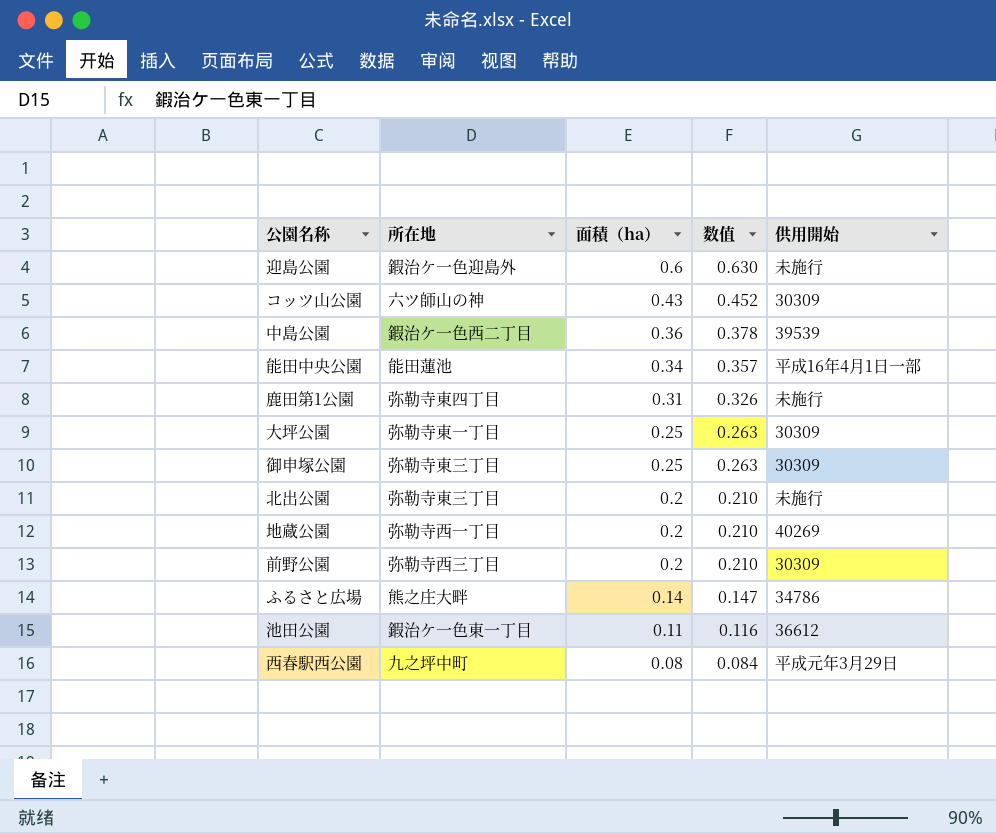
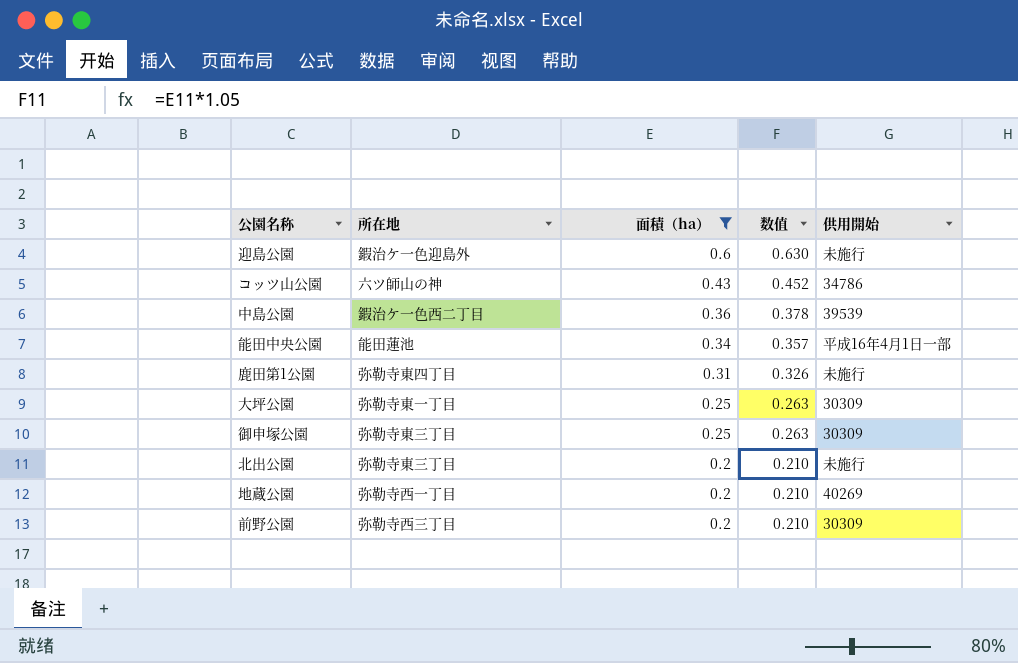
filter: none -> 面積（ha） >= 0.2
コッツ山公園 | 供用開始: 30309 -> 34786

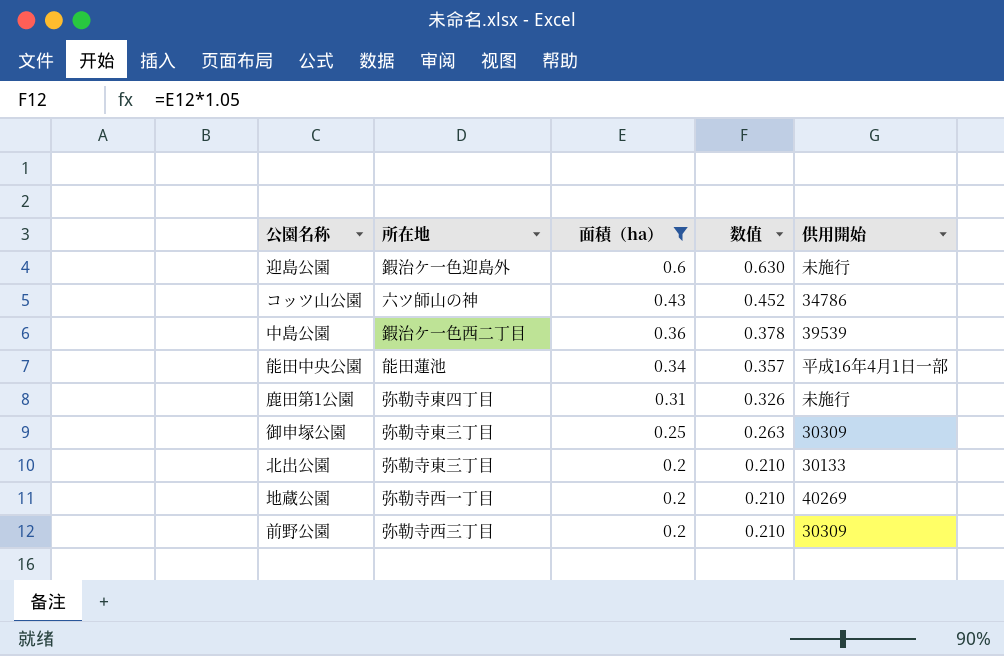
row 大坪公園: 弥勒寺東一丁目 | 0.25 | 0.263 | 30309 -> none
北出公園 | 供用開始: 未施行 -> 30133

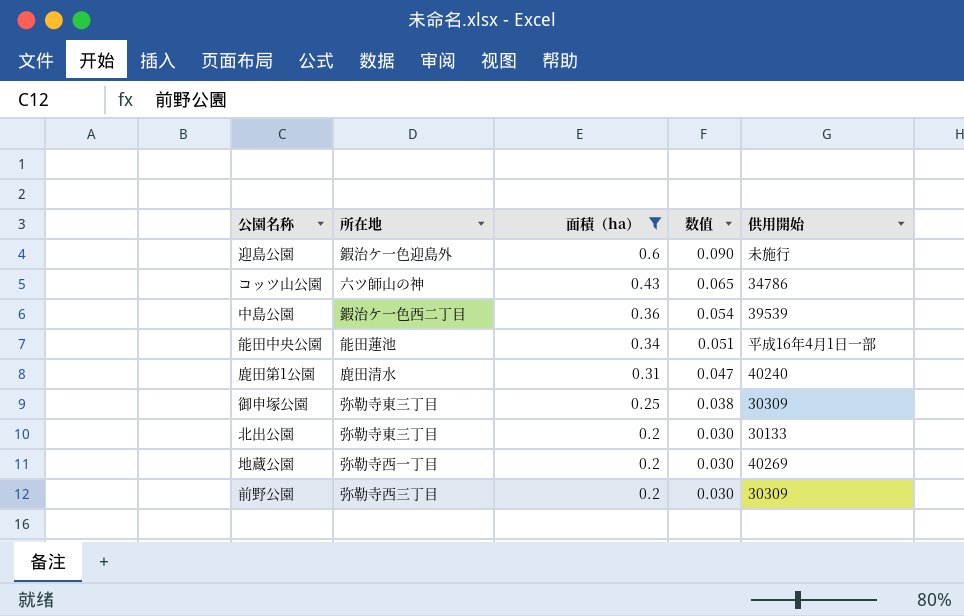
column 数值 | formula: [面積（ha）] * 1.05 -> [面積（ha）] * 0.15
鹿田第1公園 | 所在地: 弥勒寺東四丁目 -> 鹿田清水
鹿田第1公園 | 供用開始: 未施行 -> 40240

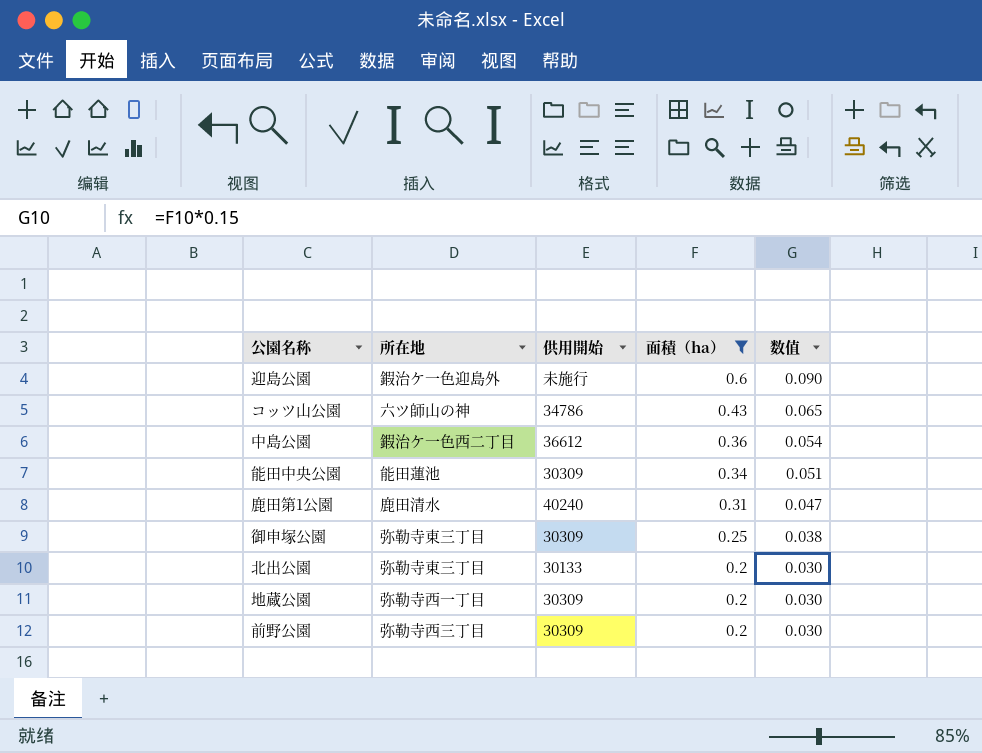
column 供用開始 | position: 5 -> 3
中島公園 | 供用開始: 39539 -> 36612
能田中央公園 | 供用開始: 平成16年4月1日一部 -> 30309
地蔵公園 | 供用開始: 40269 -> 30309

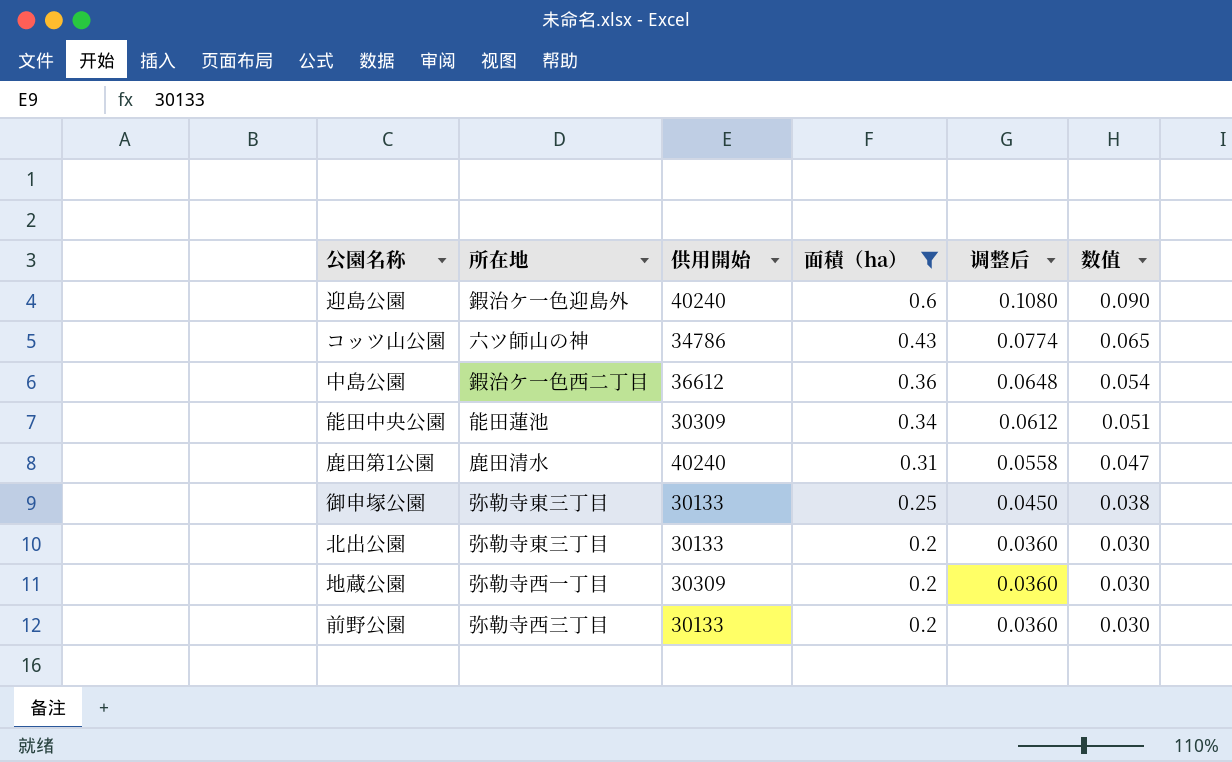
column 调整后 | formula: none -> [面積（ha）] * 0.18
迎島公園 | 供用開始: 未施行 -> 40240
御申塚公園 | 供用開始: 30309 -> 30133
前野公園 | 供用開始: 30309 -> 30133

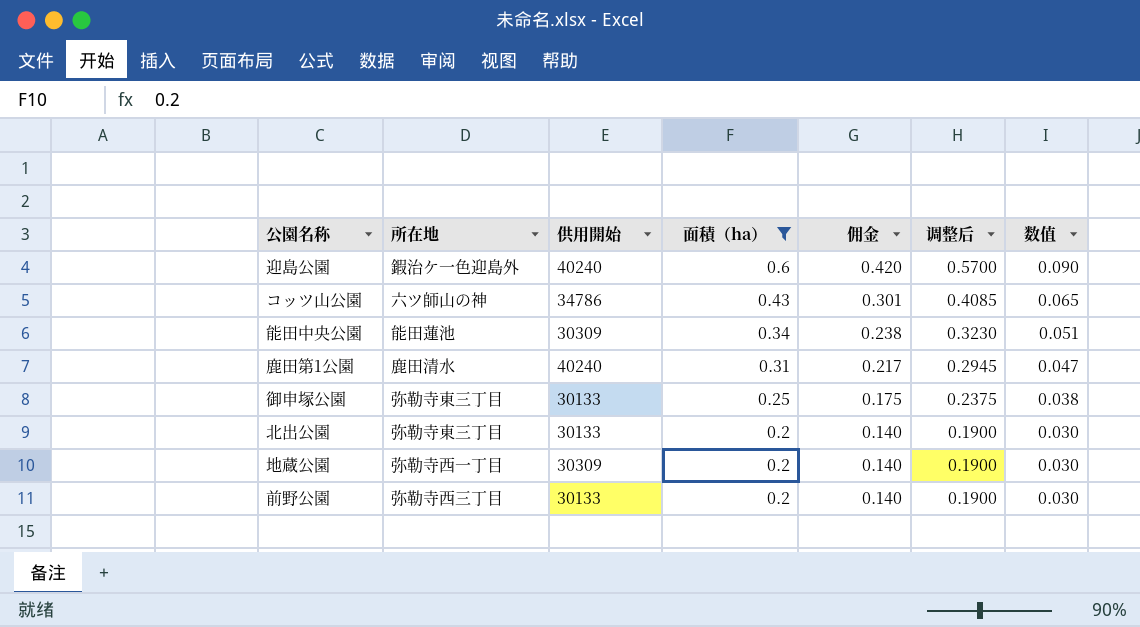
column 佣金 | formula: none -> [面積（ha）] * 0.7
column 调整后 | formula: [面積（ha）] * 0.18 -> [面積（ha）] * 0.95
row 中島公園: 鍜治ケ一色西二丁目 | 36612 | 0.36 | 0.0648 | 0.054 -> none

